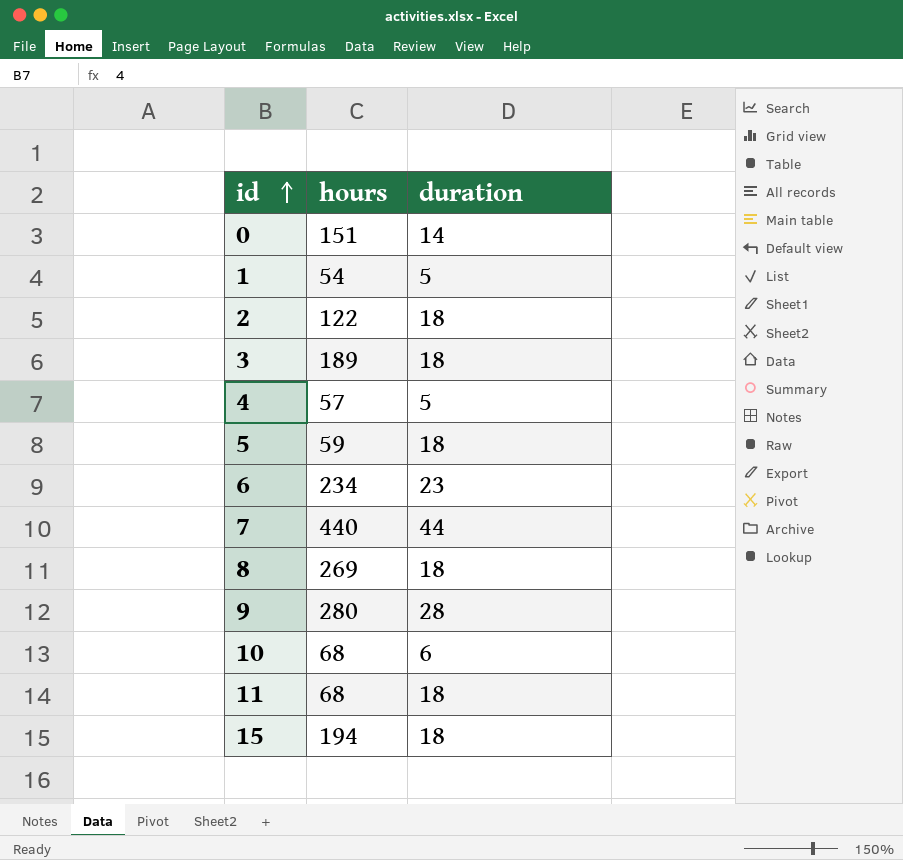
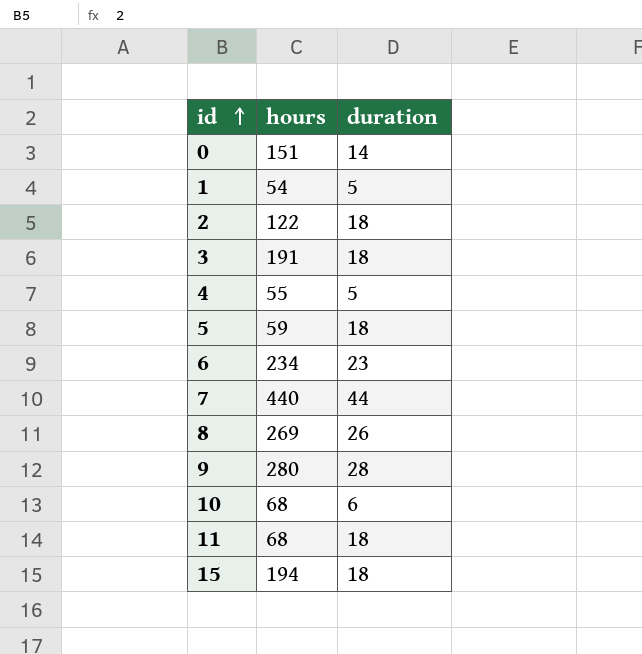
3 | hours: 189 -> 191
4 | hours: 57 -> 55
8 | duration: 18 -> 26

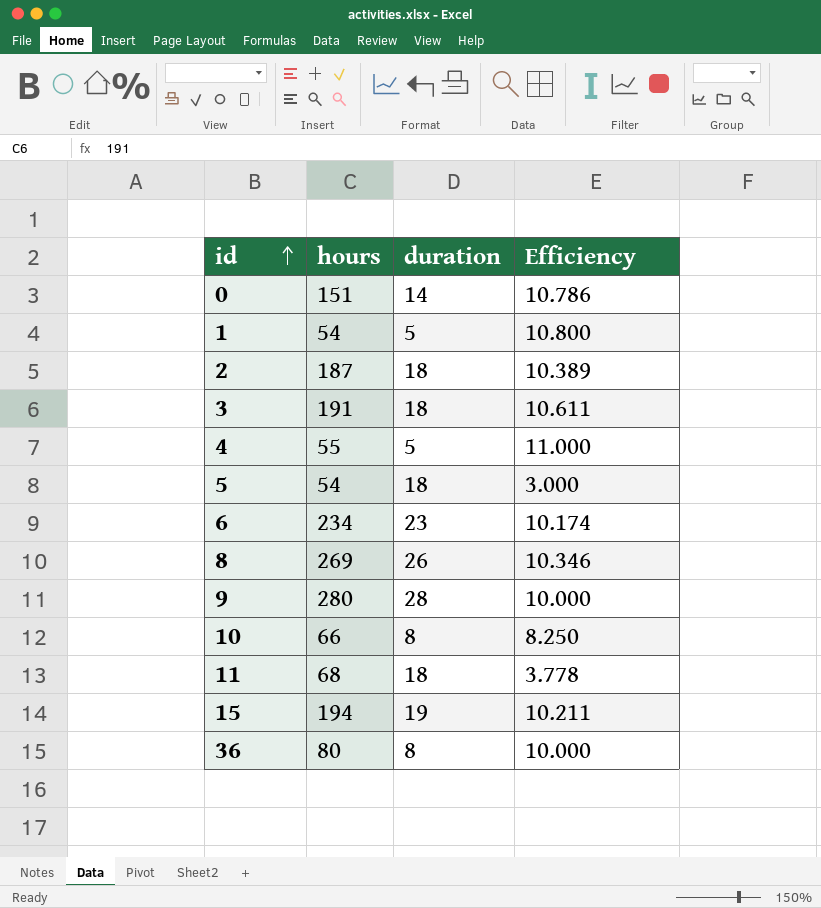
column Efficiency | formula: none -> [hours] / [duration]
row 7: 440 | 44 -> none
2 | hours: 122 -> 187
5 | hours: 59 -> 54
10 | hours: 68 -> 66
10 | duration: 6 -> 8
15 | duration: 18 -> 19
row 36: none -> 80 | 8 | 10.000

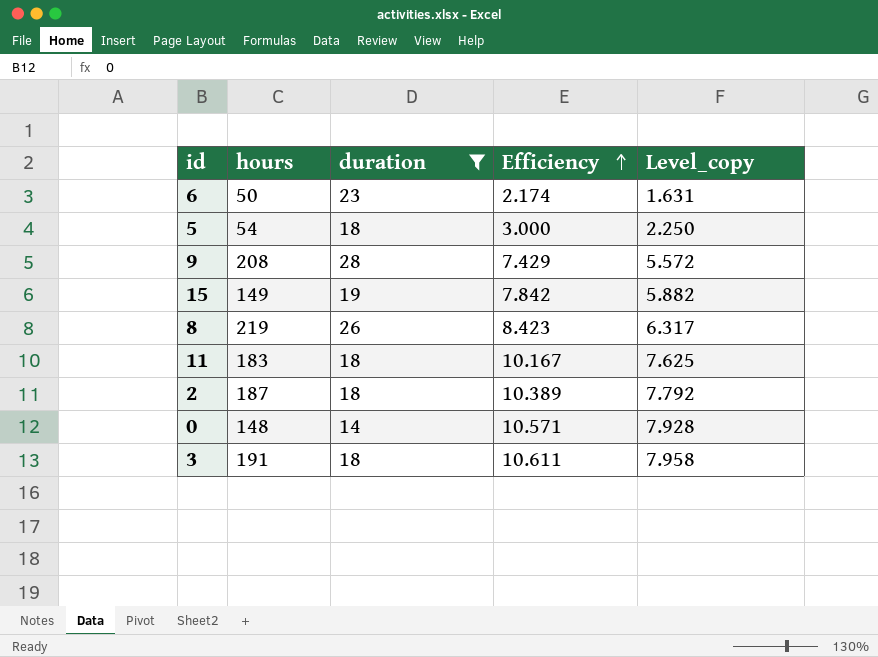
filter: none -> duration >= 14
row order: id ascending -> Efficiency ascending
column Level_copy | formula: none -> [Efficiency] * 0.75
6 | hours: 234 -> 50
6 | Efficiency: 10.174 -> 2.174
9 | hours: 280 -> 208
9 | Efficiency: 10.000 -> 7.429
15 | hours: 194 -> 149
15 | Efficiency: 10.211 -> 7.842
8 | hours: 269 -> 219
8 | Efficiency: 10.346 -> 8.423
11 | hours: 68 -> 183
11 | Efficiency: 3.778 -> 10.167
0 | hours: 151 -> 148
0 | Efficiency: 10.786 -> 10.571

